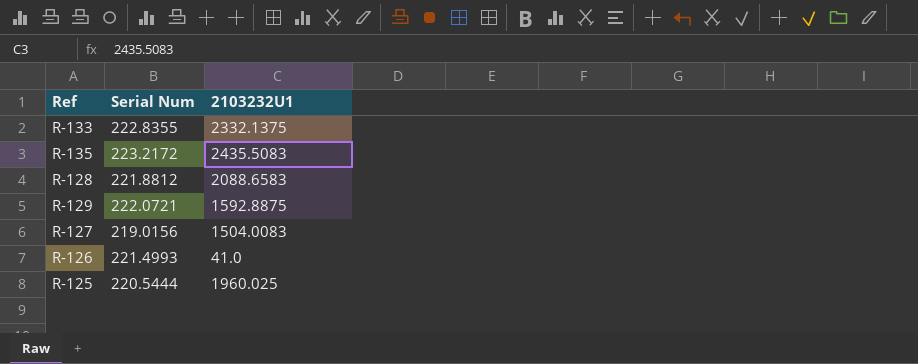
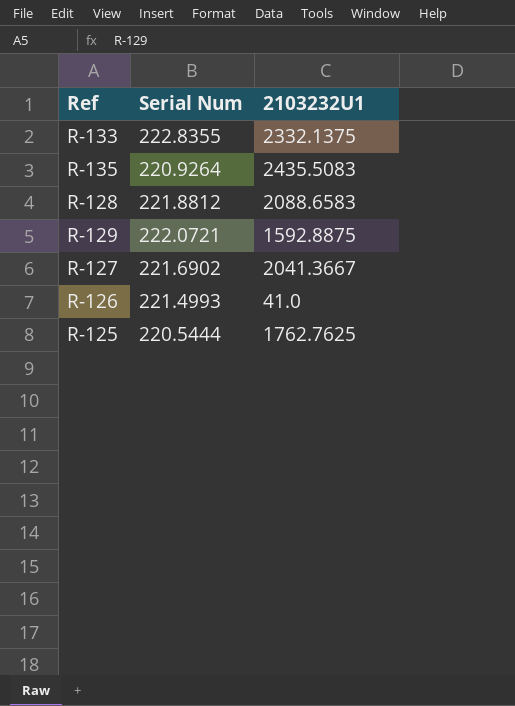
R-135 | Serial Num: 223.2172 -> 220.9264
R-127 | Serial Num: 219.0156 -> 221.6902
R-127 | 2103232U1: 1504.0083 -> 2041.3667
R-125 | 2103232U1: 1960.025 -> 1762.7625

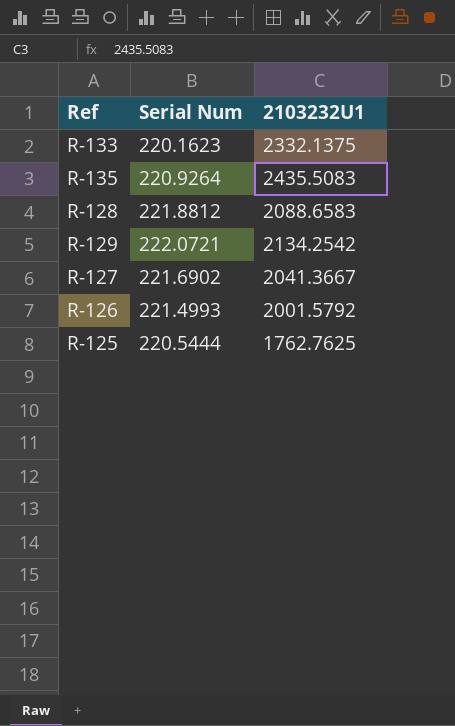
R-133 | Serial Num: 222.8355 -> 220.1623
R-129 | 2103232U1: 1592.8875 -> 2134.2542
R-126 | 2103232U1: 41.0 -> 2001.5792

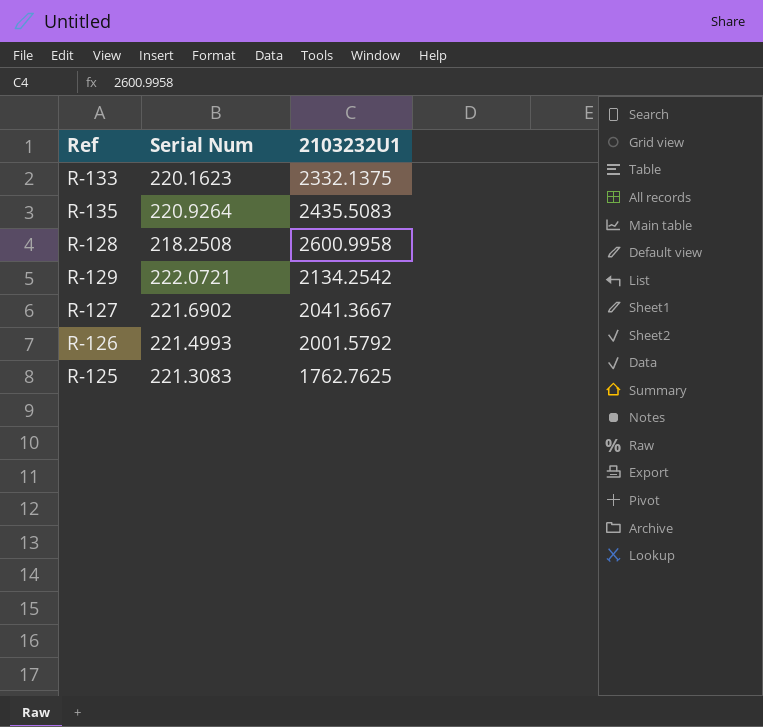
R-128 | Serial Num: 221.8812 -> 218.2508
R-128 | 2103232U1: 2088.6583 -> 2600.9958
R-125 | Serial Num: 220.5444 -> 221.3083

